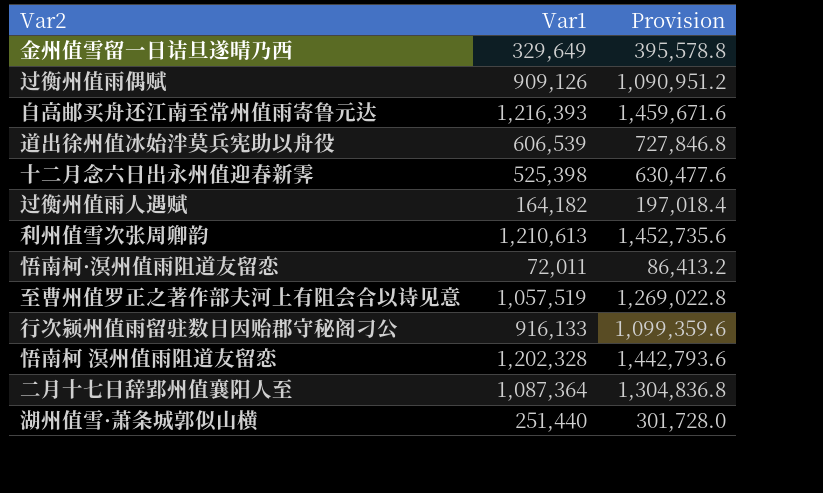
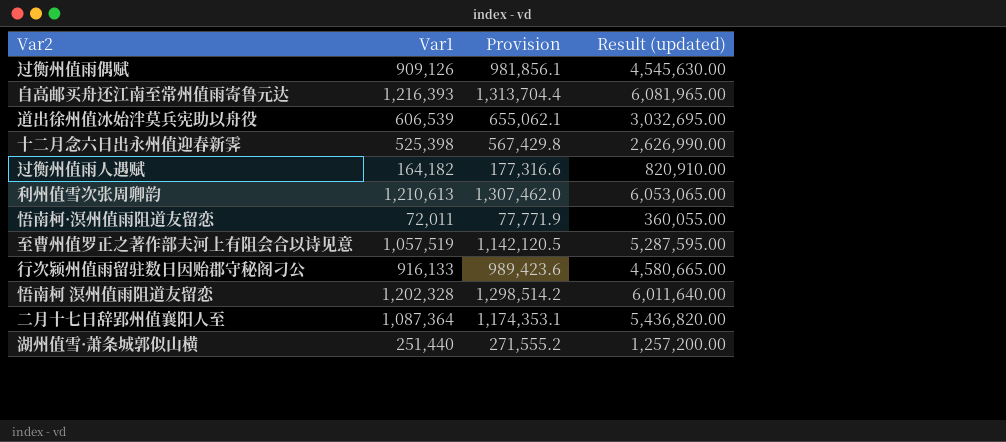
column Provision | formula: [Var1] * 1.2 -> [Var1] * 1.08
column Result (updated) | formula: none -> [Var1] * 5
row 金州值雪留一日诘旦遂晴乃西: 329,649 | 395,578.8 -> none

